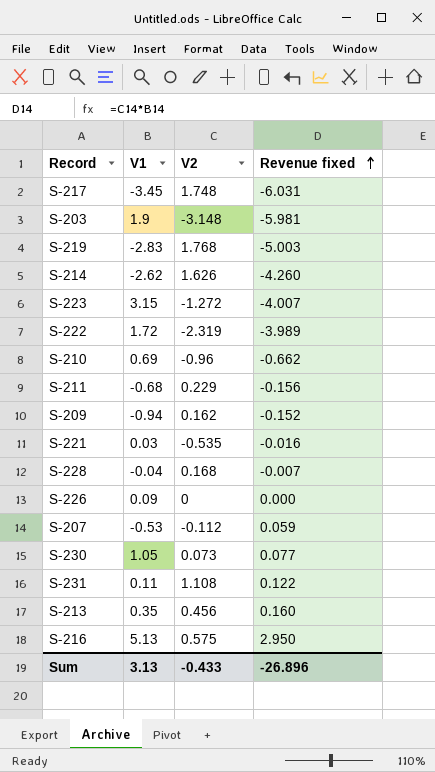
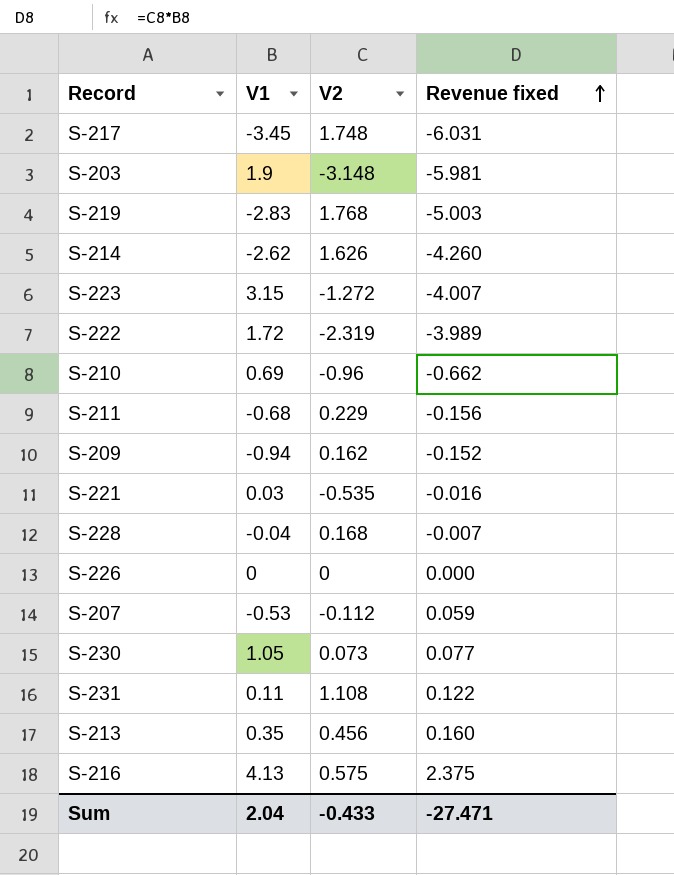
S-226 | V1: 0.09 -> 0
S-216 | V1: 5.13 -> 4.13
S-216 | Revenue fixed: 2.950 -> 2.375
Sum | V1: 3.13 -> 2.04
Sum | Revenue fixed: -26.896 -> -27.471

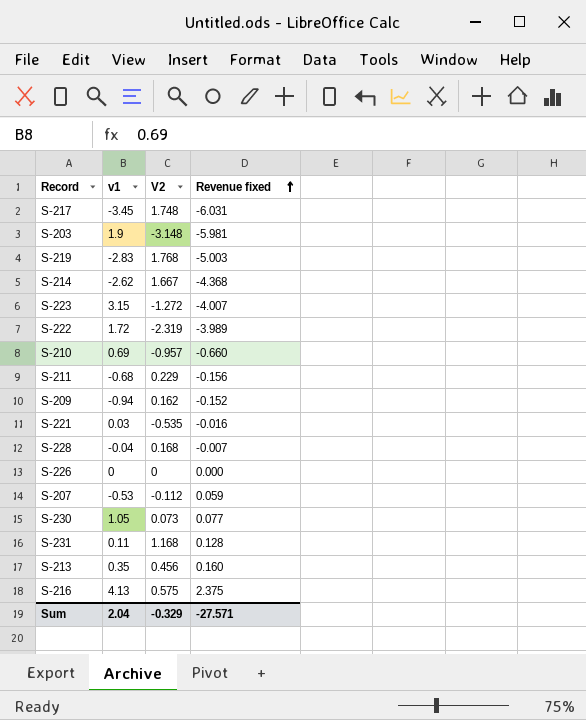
column name: V1 -> v1
S-214 | V2: 1.626 -> 1.667
S-214 | Revenue fixed: -4.260 -> -4.368
S-210 | V2: -0.96 -> -0.957
S-210 | Revenue fixed: -0.662 -> -0.660
S-231 | V2: 1.108 -> 1.168
S-231 | Revenue fixed: 0.122 -> 0.128
Sum | V2: -0.433 -> -0.329
Sum | Revenue fixed: -27.471 -> -27.571

